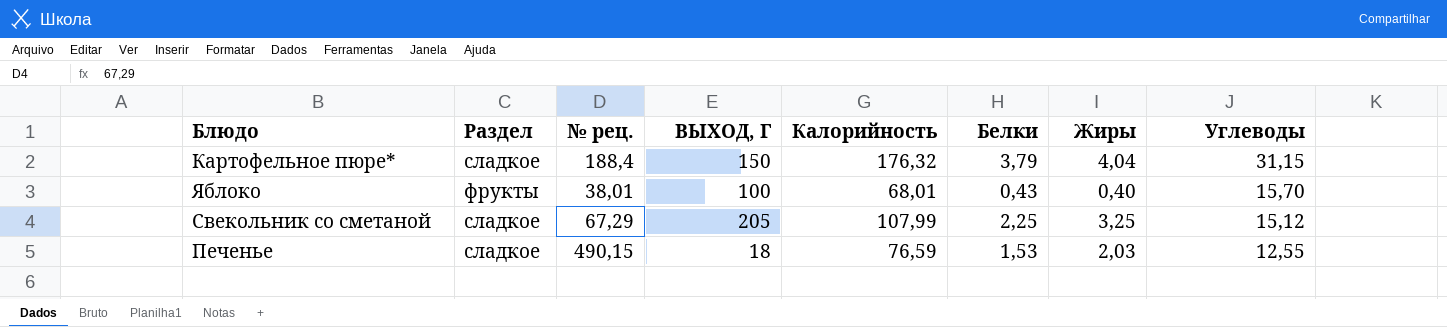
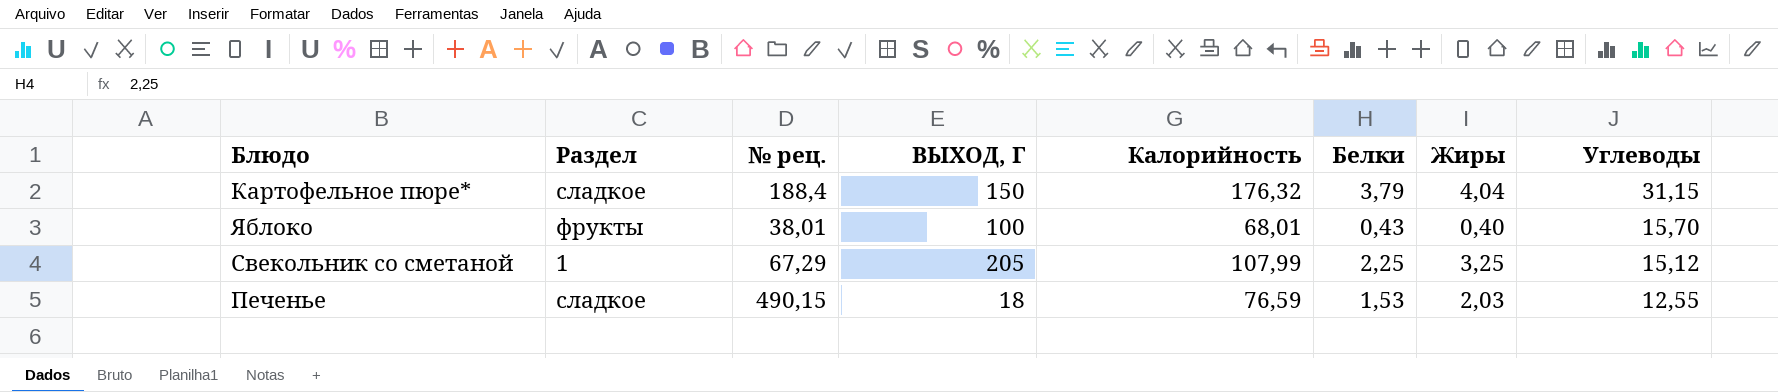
Свекольник со сметаной | Раздел: сладкое -> 1

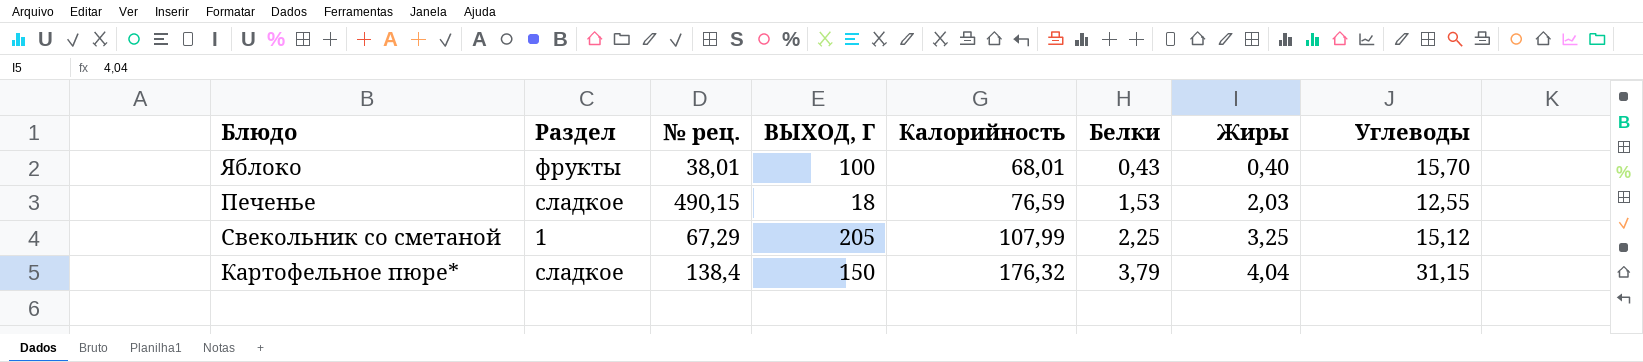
row order: Углеводы descending -> Калорийность ascending
Картофельное пюре* | № рец.: 188,4 -> 138,4

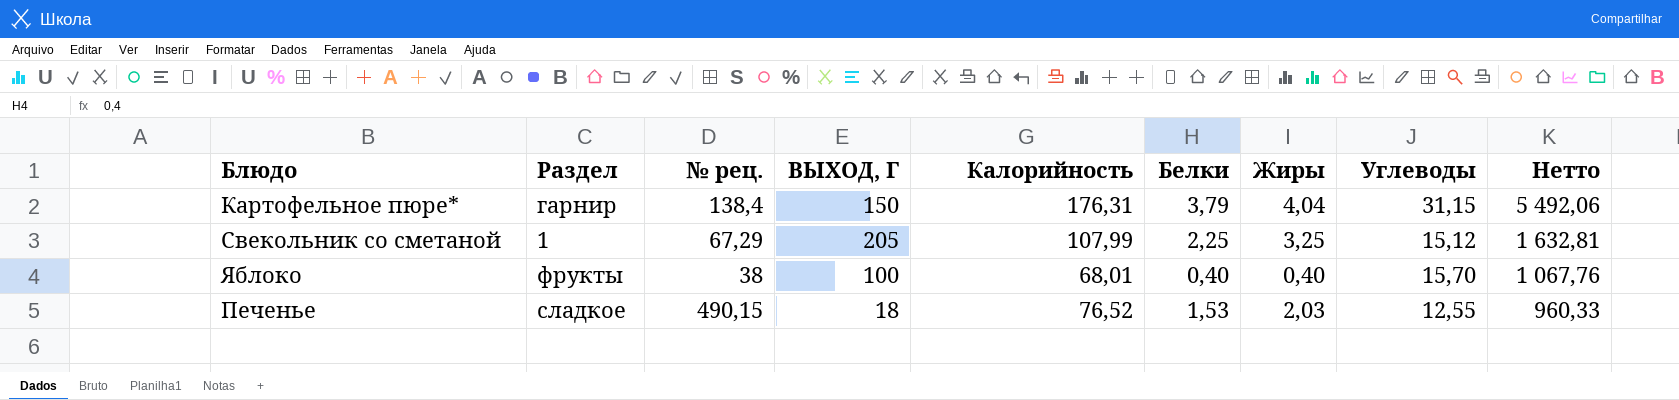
row order: Калорийность ascending -> Нетто descending
column Нетто | formula: none -> [Калорийность] * [Углеводы]
Картофельное пюре* | Раздел: сладкое -> гарнир
Картофельное пюре* | Калорийность: 176,32 -> 176,31
Яблоко | № рец.: 38,01 -> 38
Яблоко | Белки: 0,43 -> 0,40
Печенье | Калорийность: 76,59 -> 76,52

